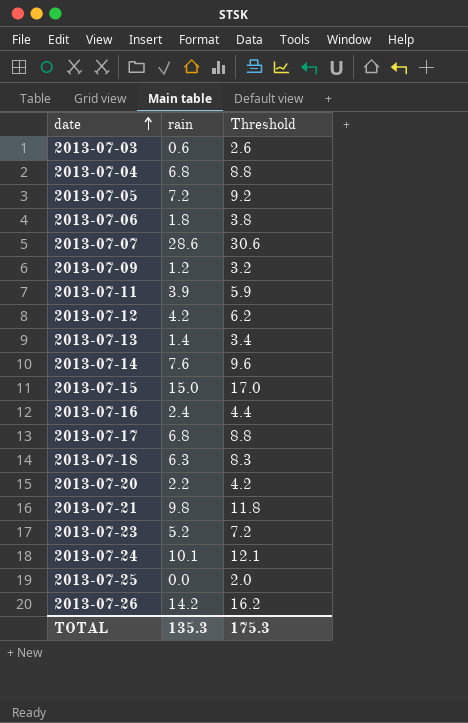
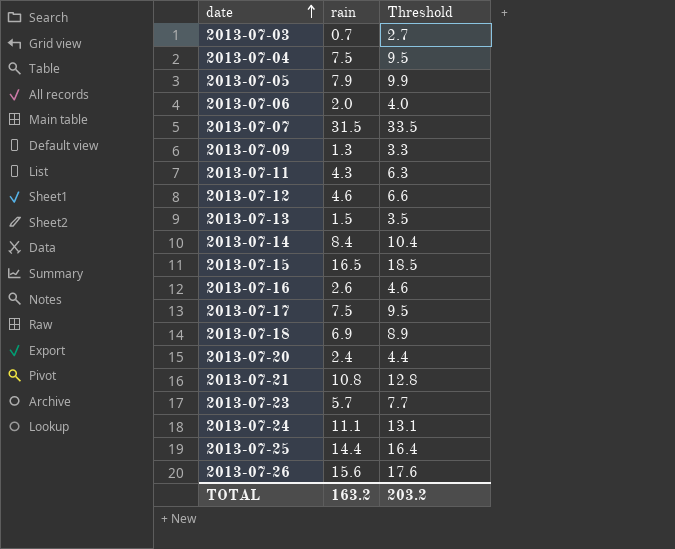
2013-07-03 | rain: 0.6 -> 0.7
2013-07-03 | Threshold: 2.6 -> 2.7
2013-07-04 | rain: 6.8 -> 7.5
2013-07-04 | Threshold: 8.8 -> 9.5
2013-07-05 | rain: 7.2 -> 7.9
2013-07-05 | Threshold: 9.2 -> 9.9
2013-07-06 | rain: 1.8 -> 2.0
2013-07-06 | Threshold: 3.8 -> 4.0
2013-07-07 | rain: 28.6 -> 31.5
2013-07-07 | Threshold: 30.6 -> 33.5
2013-07-09 | rain: 1.2 -> 1.3
2013-07-09 | Threshold: 3.2 -> 3.3
2013-07-11 | rain: 3.9 -> 4.3
2013-07-11 | Threshold: 5.9 -> 6.3
2013-07-12 | rain: 4.2 -> 4.6
2013-07-12 | Threshold: 6.2 -> 6.6
2013-07-13 | rain: 1.4 -> 1.5
2013-07-13 | Threshold: 3.4 -> 3.5
2013-07-14 | rain: 7.6 -> 8.4
2013-07-14 | Threshold: 9.6 -> 10.4
2013-07-15 | rain: 15.0 -> 16.5
2013-07-15 | Threshold: 17.0 -> 18.5
2013-07-16 | rain: 2.4 -> 2.6
2013-07-16 | Threshold: 4.4 -> 4.6
2013-07-17 | rain: 6.8 -> 7.5
2013-07-17 | Threshold: 8.8 -> 9.5
2013-07-18 | rain: 6.3 -> 6.9
2013-07-18 | Threshold: 8.3 -> 8.9
2013-07-20 | rain: 2.2 -> 2.4
2013-07-20 | Threshold: 4.2 -> 4.4
2013-07-21 | rain: 9.8 -> 10.8
2013-07-21 | Threshold: 11.8 -> 12.8
2013-07-23 | rain: 5.2 -> 5.7
2013-07-23 | Threshold: 7.2 -> 7.7
2013-07-24 | rain: 10.1 -> 11.1
2013-07-24 | Threshold: 12.1 -> 13.1
2013-07-25 | rain: 0.0 -> 14.4
2013-07-25 | Threshold: 2.0 -> 16.4
2013-07-26 | rain: 14.2 -> 15.6
2013-07-26 | Threshold: 16.2 -> 17.6
TOTAL | rain: 135.3 -> 163.2
TOTAL | Threshold: 175.3 -> 203.2

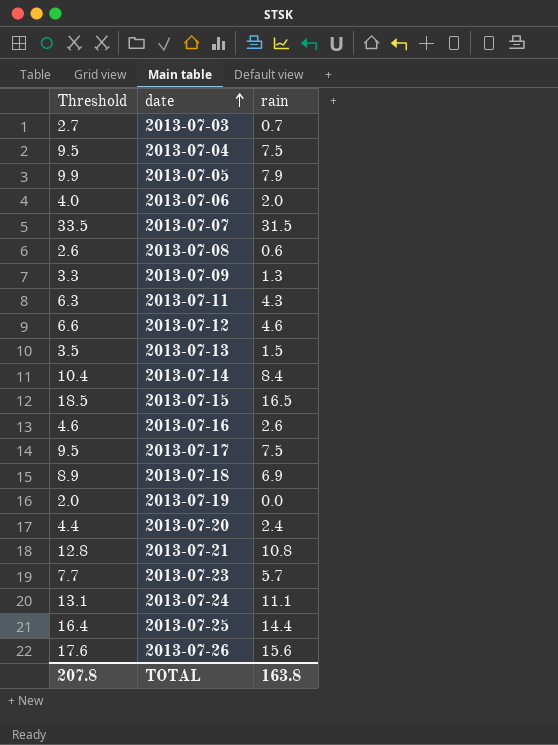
column Threshold | position: 3 -> 1
row 2013-07-08: none -> 2.6 | 0.6
row 2013-07-19: none -> 2.0 | 0.0
TOTAL | Threshold: 203.2 -> 207.8
TOTAL | rain: 163.2 -> 163.8

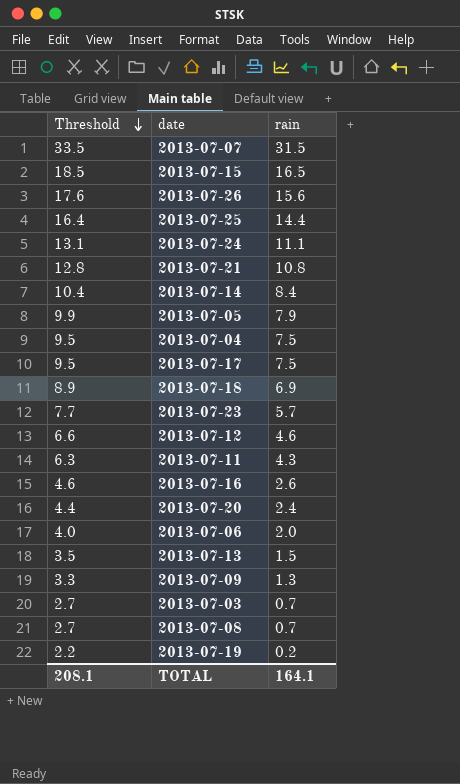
row order: date ascending -> Threshold descending
2013-07-08 | Threshold: 2.6 -> 2.7
2013-07-08 | rain: 0.6 -> 0.7
2013-07-19 | Threshold: 2.0 -> 2.2
2013-07-19 | rain: 0.0 -> 0.2
TOTAL | Threshold: 207.8 -> 208.1
TOTAL | rain: 163.8 -> 164.1

